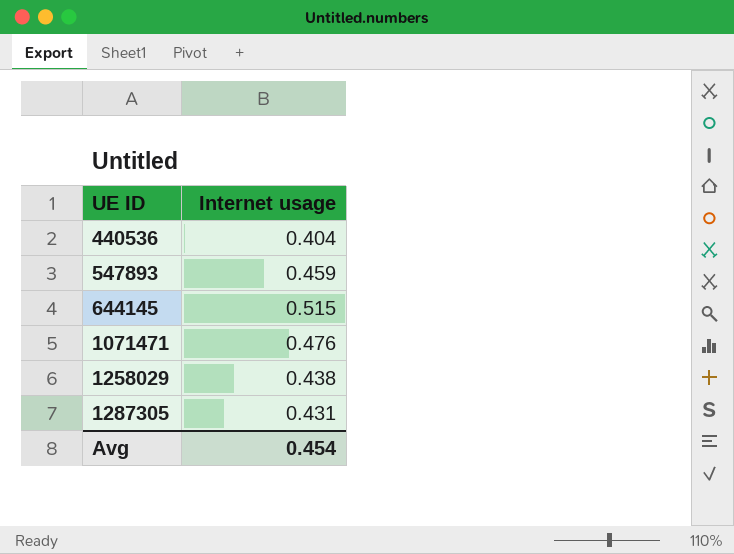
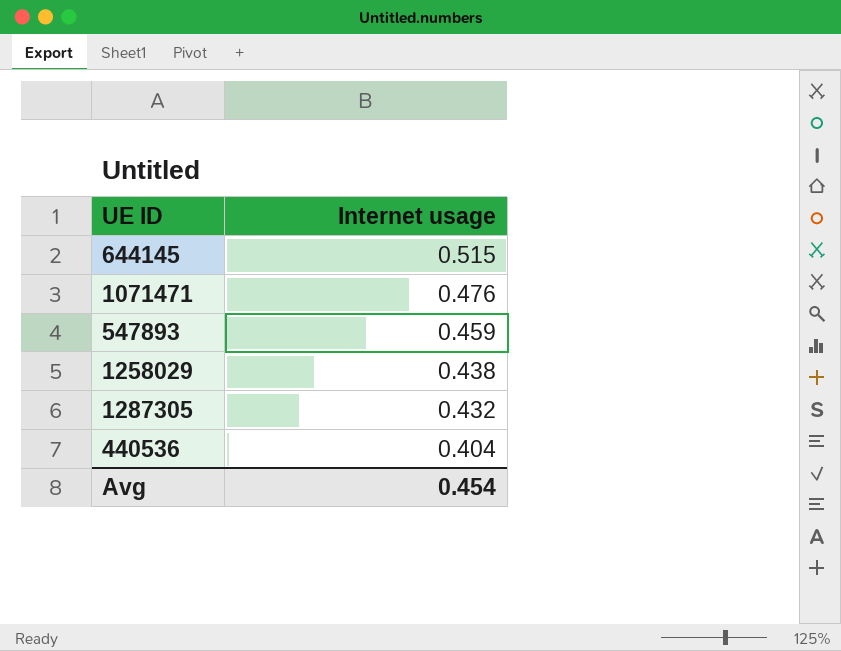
row order: UE ID ascending -> Internet usage descending
1287305 | Internet usage: 0.431 -> 0.432

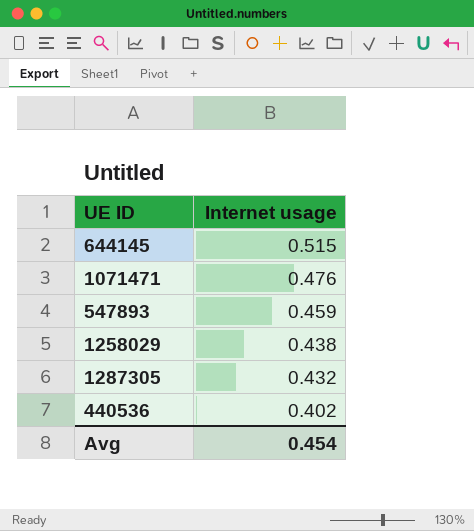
440536 | Internet usage: 0.404 -> 0.402

